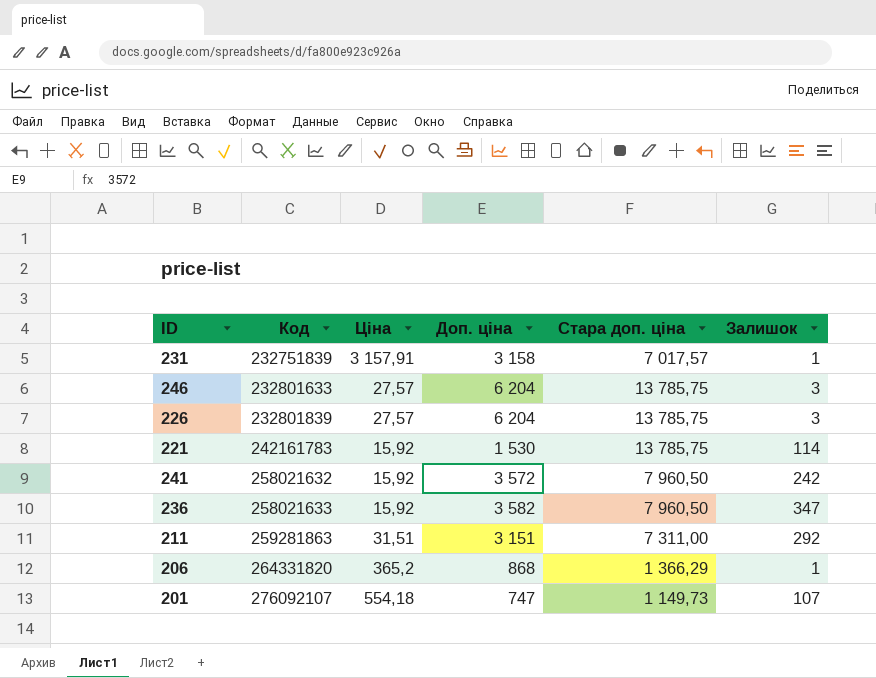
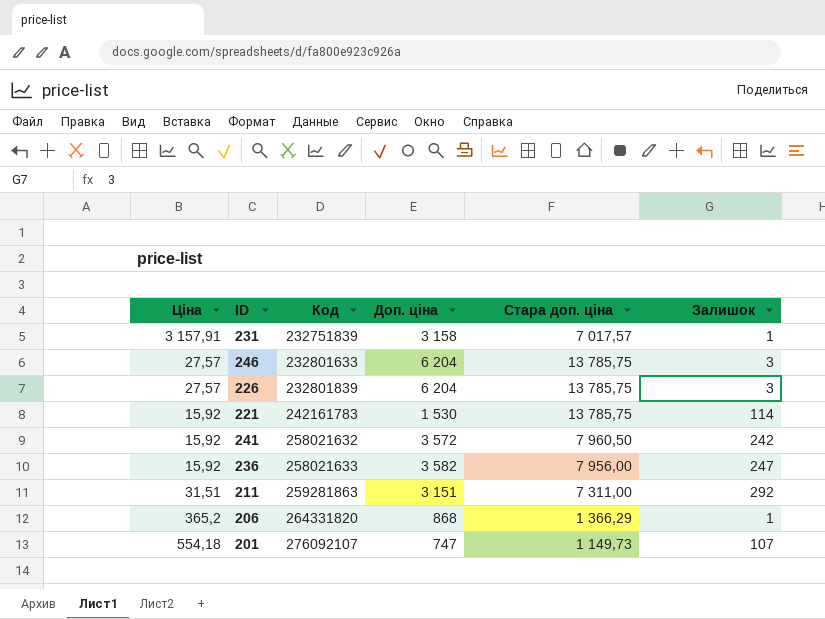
column Ціна | position: 3 -> 1
236 | Стара доп. ціна: 7 960,50 -> 7 956,00
236 | Залишок: 347 -> 247

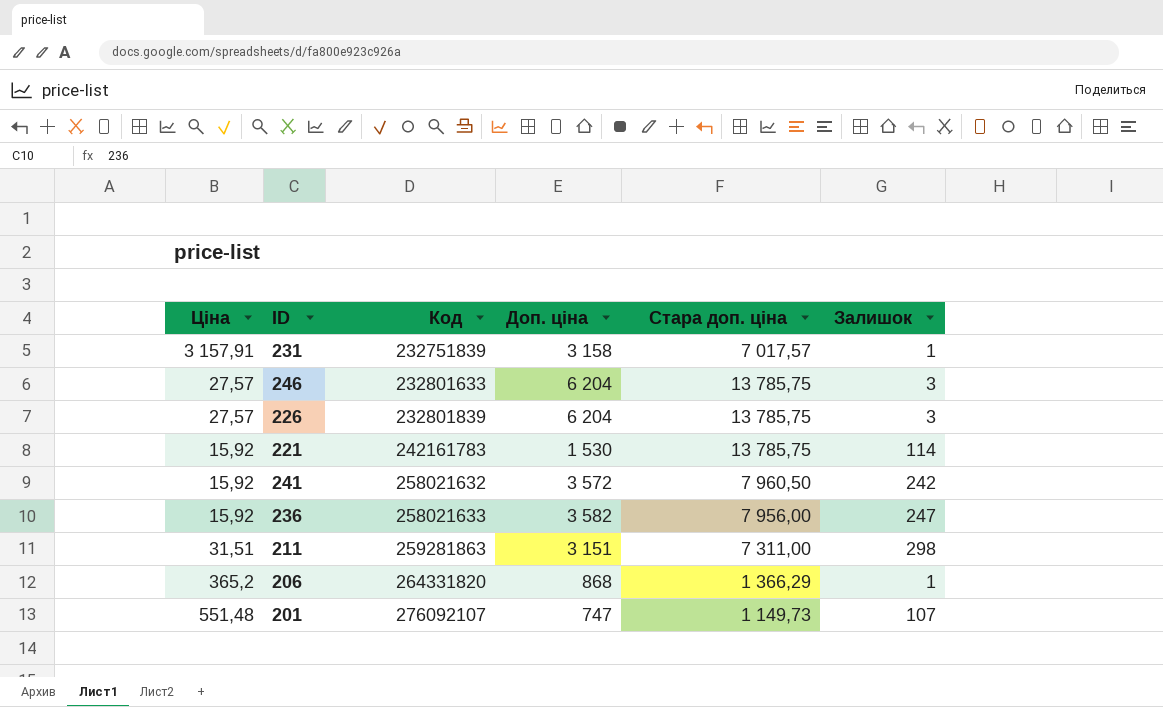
211 | Залишок: 292 -> 298
201 | Ціна: 554,18 -> 551,48

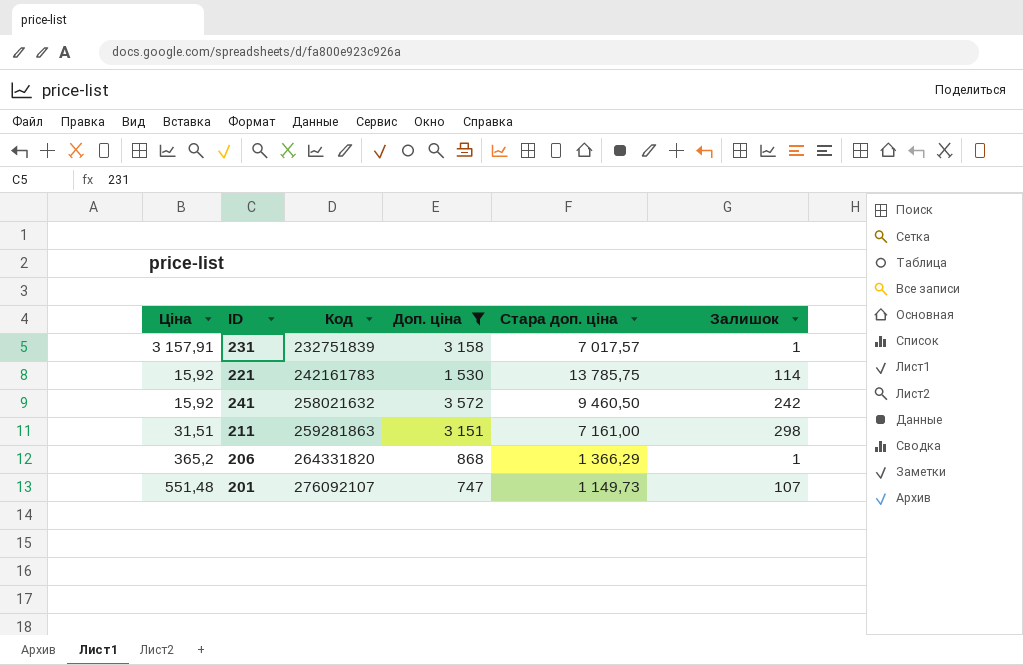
filter: none -> Доп. ціна <= 3 572
241 | Стара доп. ціна: 7 960,50 -> 9 460,50
211 | Стара доп. ціна: 7 311,00 -> 7 161,00

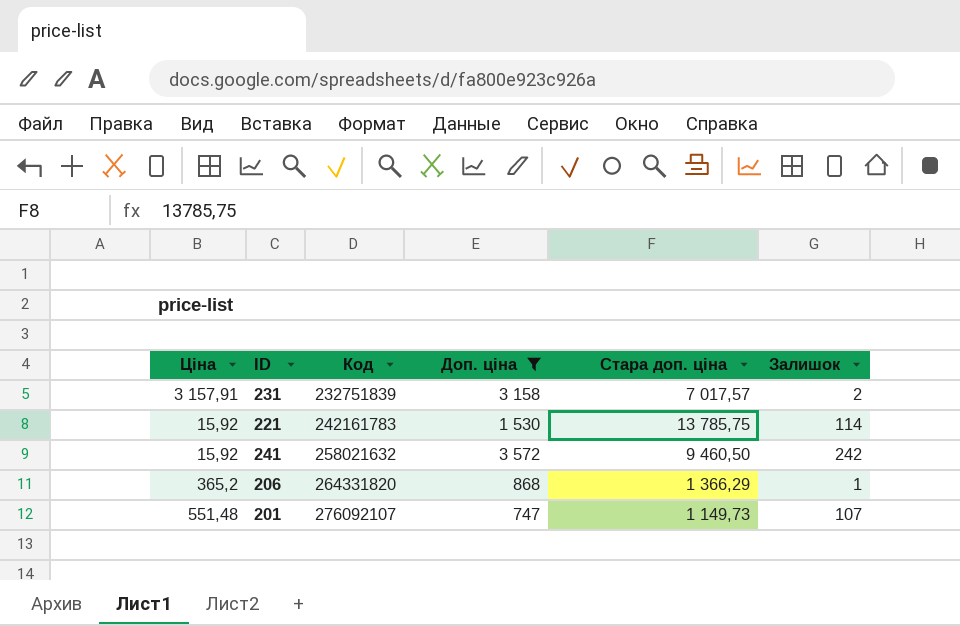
row 211: 31,51 | 259281863 | 3 151 | 7 161,00 | 298 -> none
231 | Залишок: 1 -> 2

